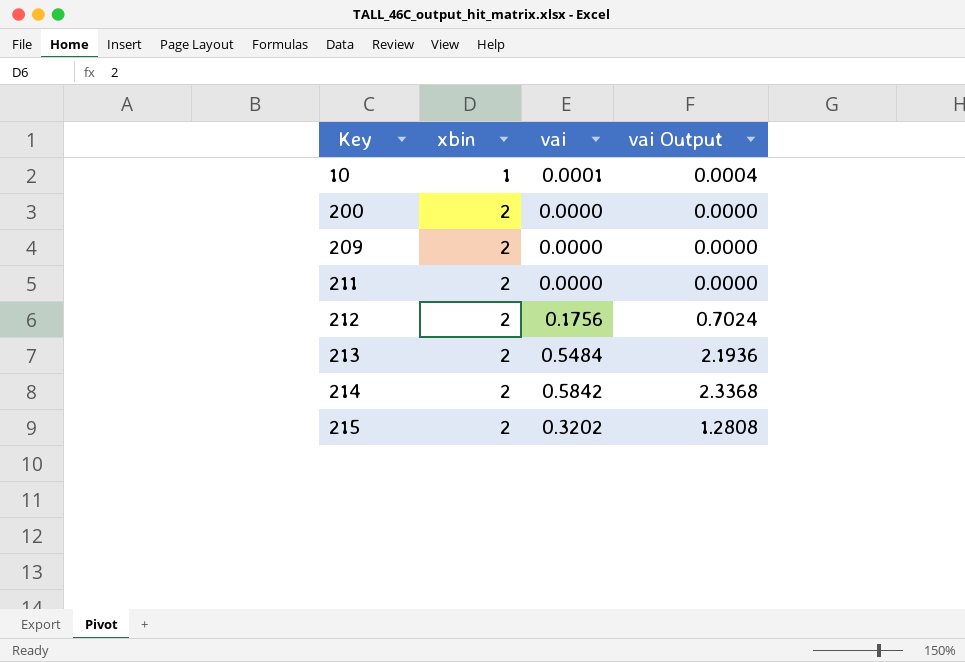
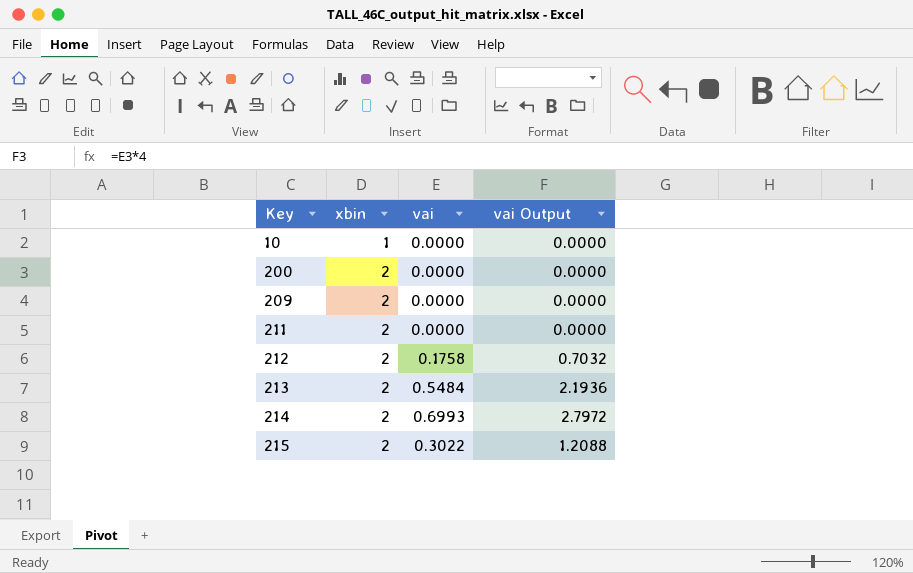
10 | vai: 0.0001 -> 0.0000
10 | vai Output: 0.0004 -> 0.0000
212 | vai: 0.1756 -> 0.1758
212 | vai Output: 0.7024 -> 0.7032
214 | vai: 0.5842 -> 0.6993
214 | vai Output: 2.3368 -> 2.7972
215 | vai: 0.3202 -> 0.3022
215 | vai Output: 1.2808 -> 1.2088

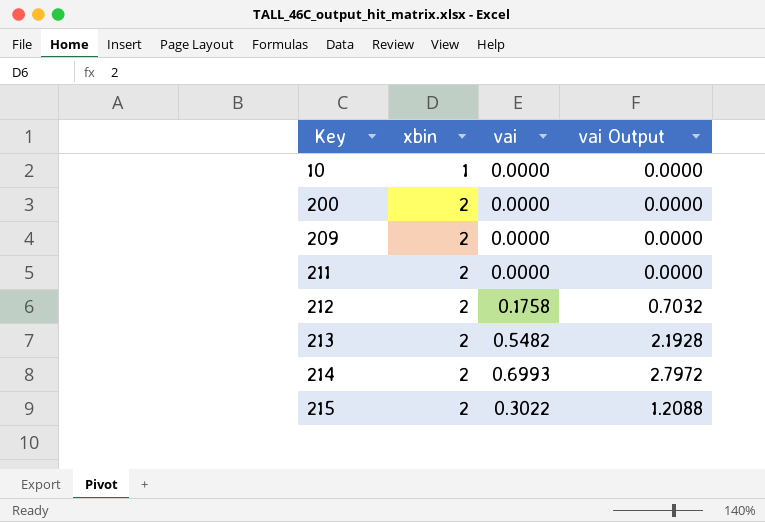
213 | vai: 0.5484 -> 0.5482
213 | vai Output: 2.1936 -> 2.1928

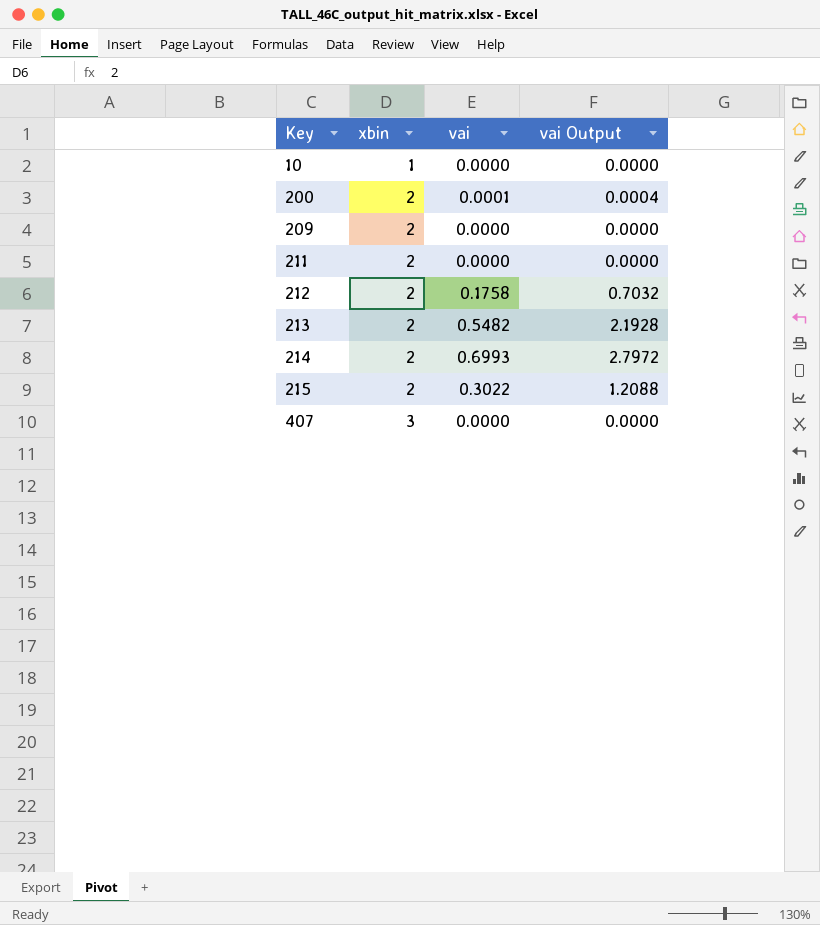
200 | vai: 0.0000 -> 0.0001
200 | vai Output: 0.0000 -> 0.0004
row 407: none -> 3 | 0.0000 | 0.0000

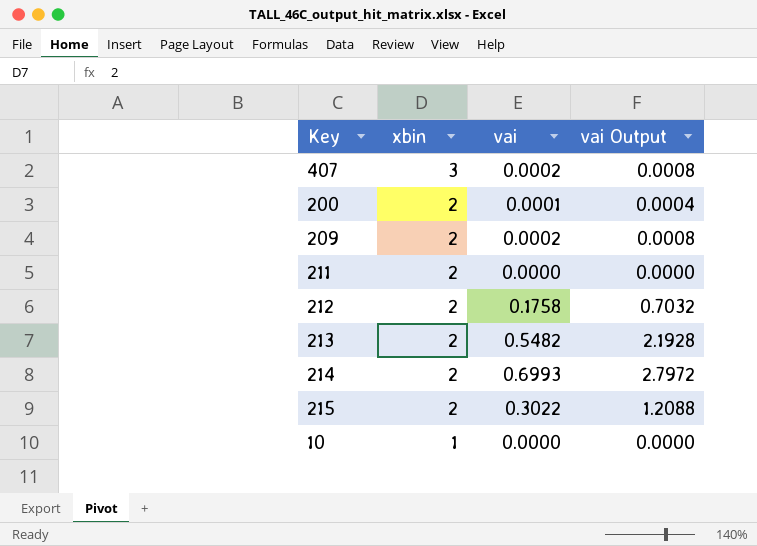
row order: Key ascending -> xbin descending
407 | vai: 0.0000 -> 0.0002
407 | vai Output: 0.0000 -> 0.0008
209 | vai: 0.0000 -> 0.0002
209 | vai Output: 0.0000 -> 0.0008

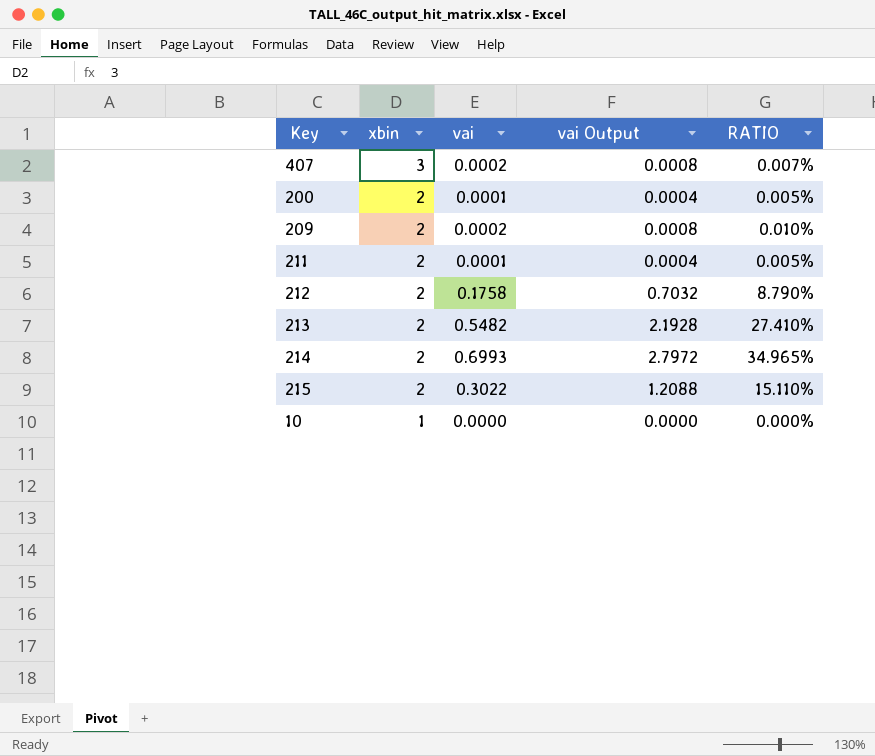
column RATIO | formula: none -> [vai] / [xbin]
211 | vai: 0.0000 -> 0.0001
211 | vai Output: 0.0000 -> 0.0004

